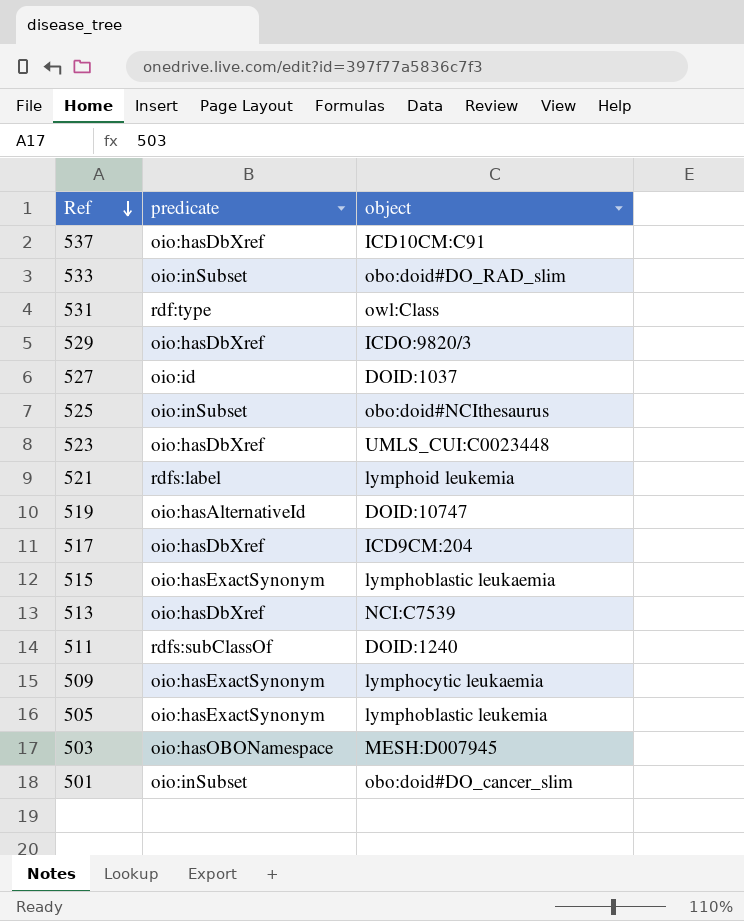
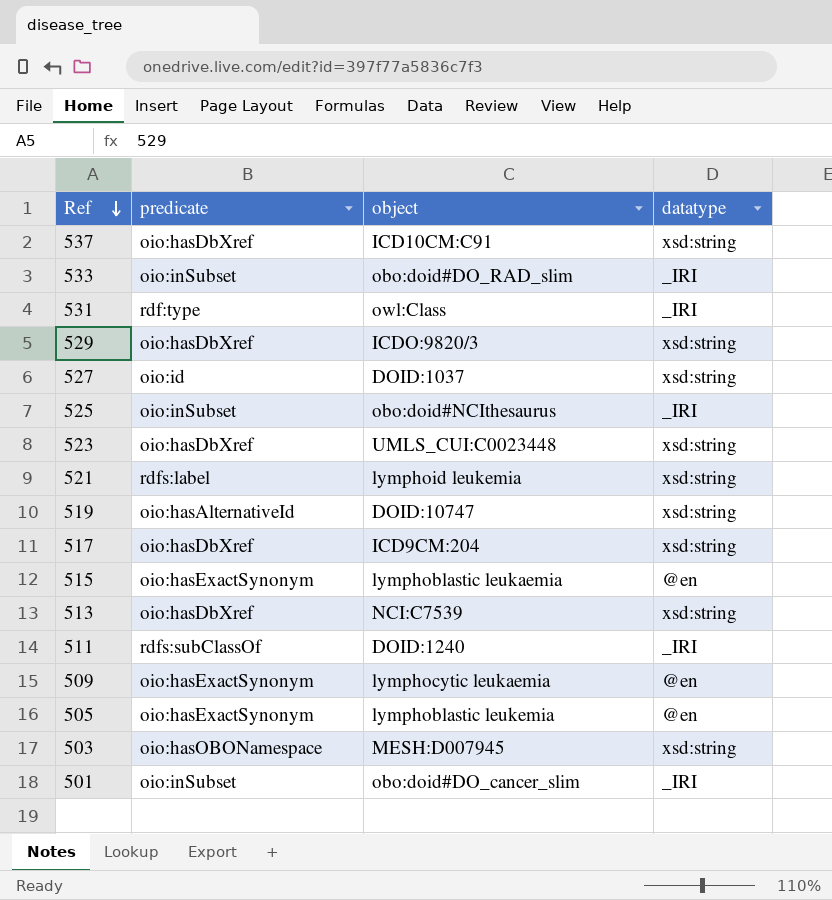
column datatype | position: none -> 4

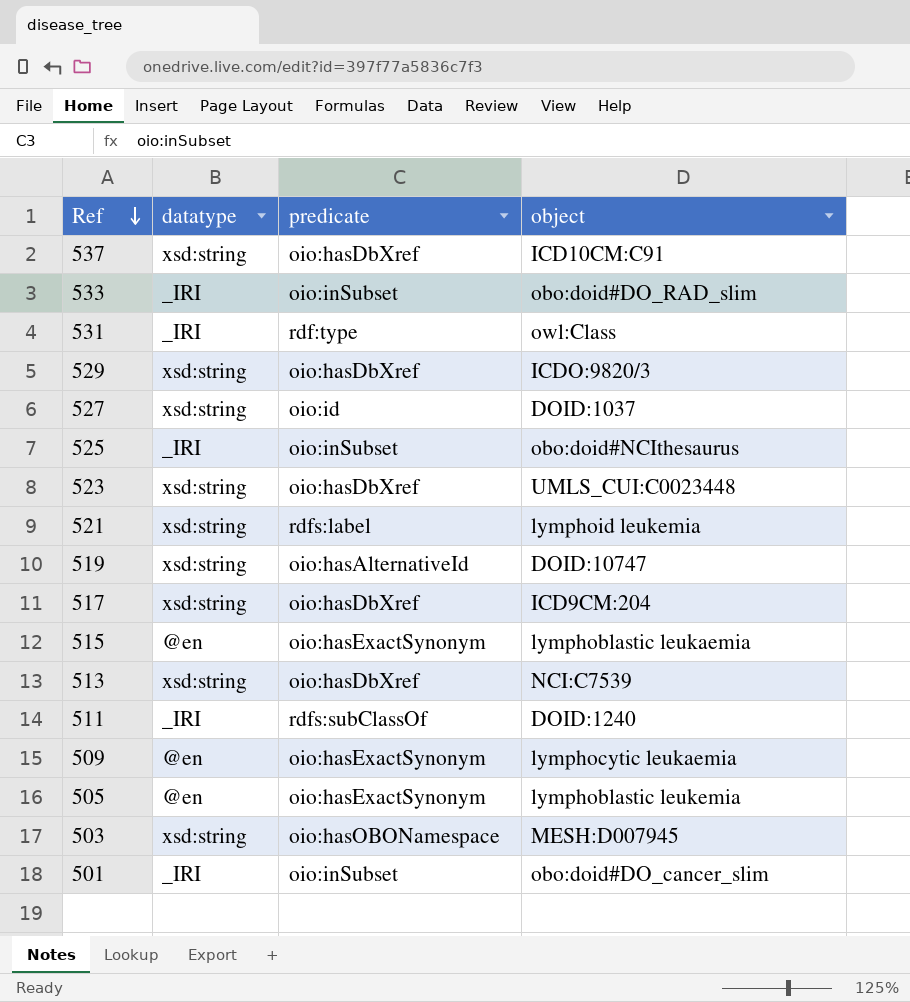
column datatype | position: 4 -> 2

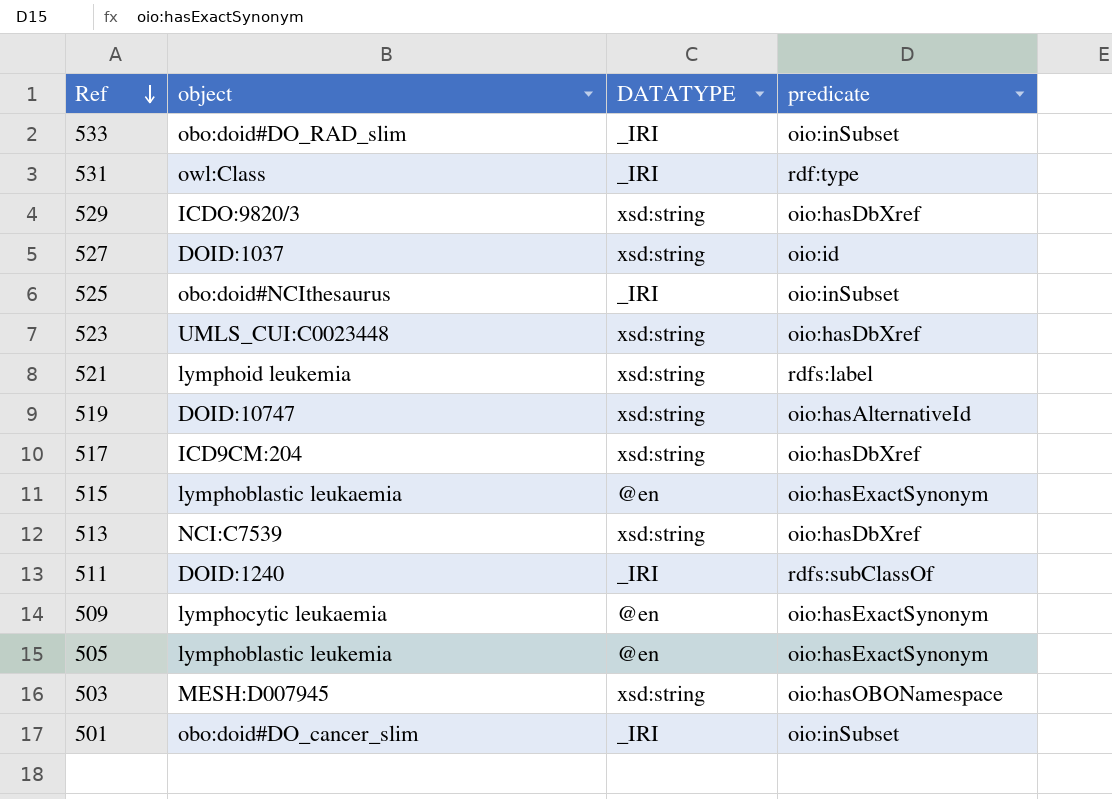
column object | position: 4 -> 2
column name: datatype -> DATATYPE
row 537: xsd:string | oio:hasDbXref | ICD10CM:C91 -> none

